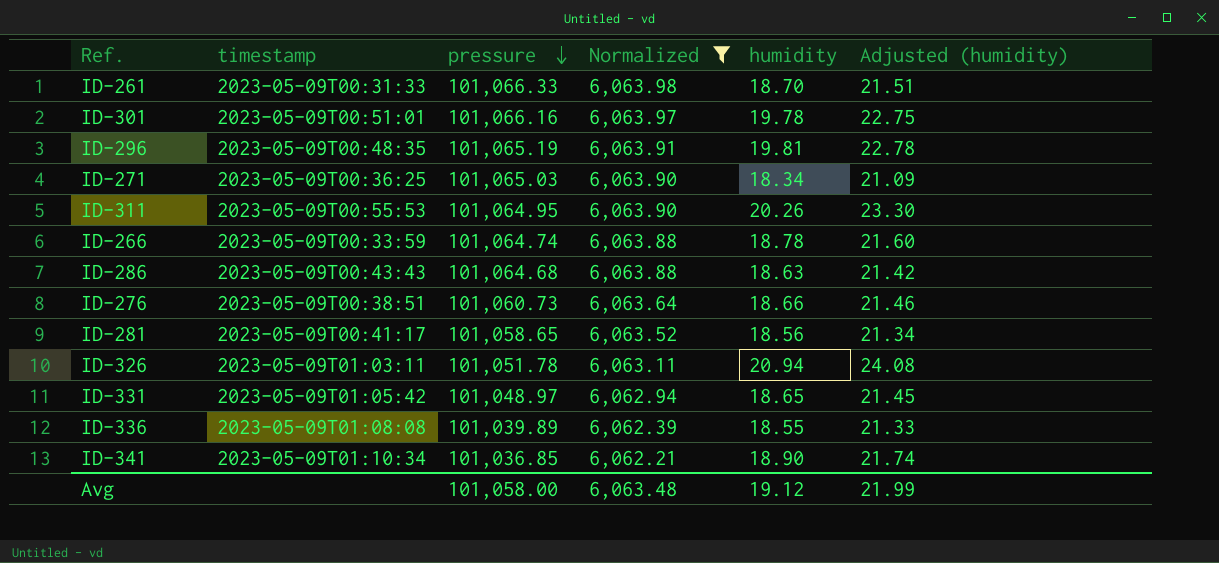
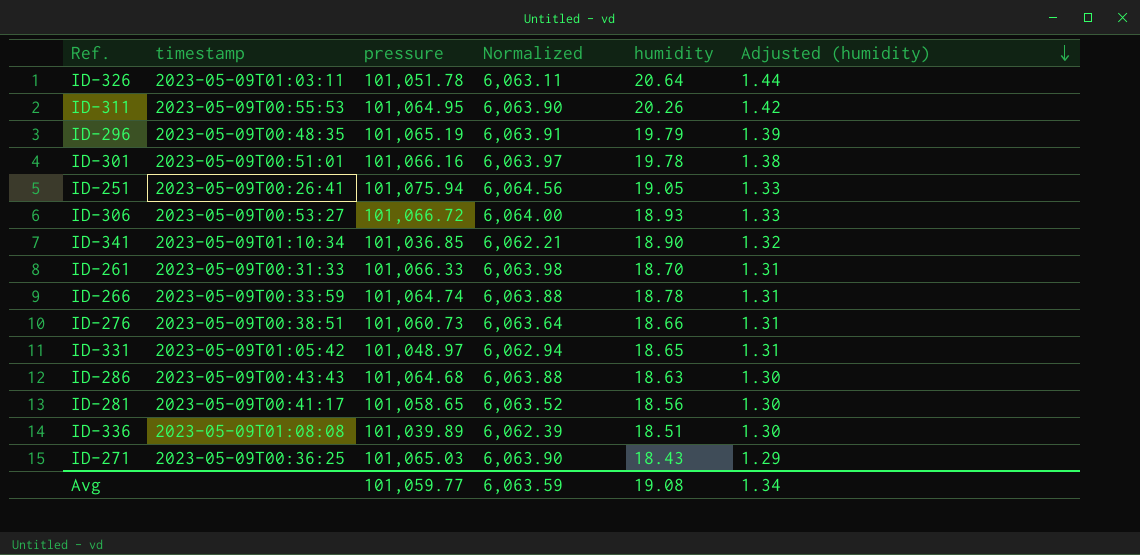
filter: Normalized <= 6,063.98 -> none
row order: pressure descending -> Adjusted (humidity) descending
column Adjusted (humidity) | formula: [humidity] * 1.15 -> [humidity] * 0.07
ID-326 | humidity: 20.94 -> 20.64
ID-296 | humidity: 19.81 -> 19.79
ID-336 | humidity: 18.55 -> 18.51
ID-271 | humidity: 18.34 -> 18.43
Avg | pressure: 101,058.00 -> 101,059.77
Avg | Normalized: 6,063.48 -> 6,063.59
Avg | humidity: 19.12 -> 19.08
Avg | Adjusted (humidity): 21.99 -> 1.34

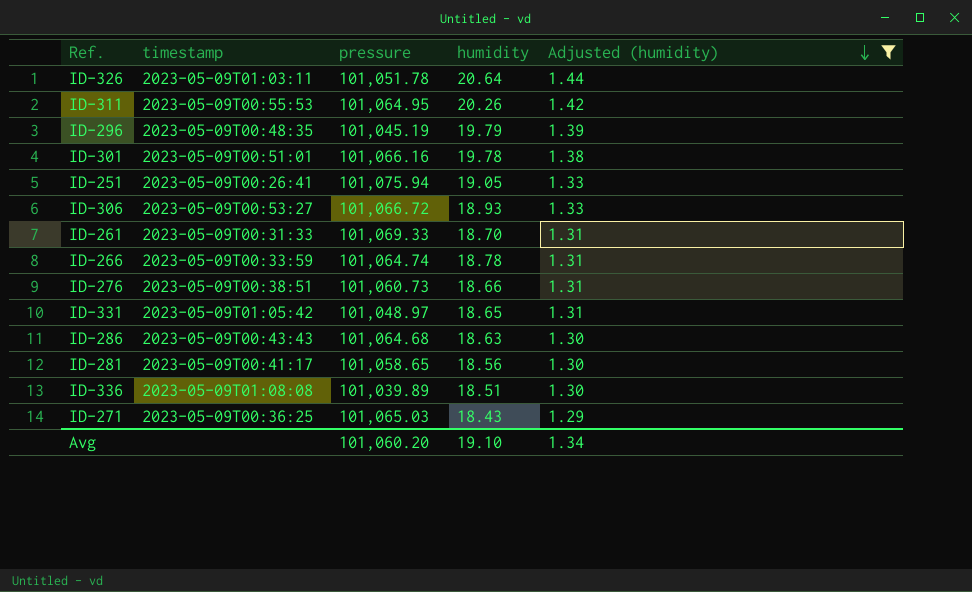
filter: none -> Adjusted (humidity) != 1.32
column Normalized | formula: [pressure] * 0.06 -> none
ID-296 | pressure: 101,065.19 -> 101,045.19
ID-261 | pressure: 101,066.33 -> 101,069.33
Avg | pressure: 101,059.77 -> 101,060.20
Avg | humidity: 19.08 -> 19.10

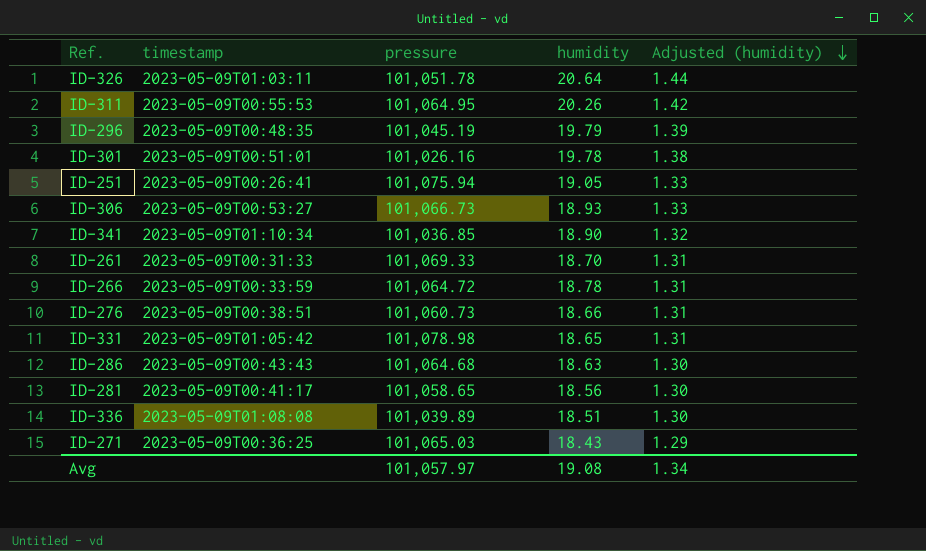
filter: Adjusted (humidity) != 1.32 -> none
ID-301 | pressure: 101,066.16 -> 101,026.16
ID-306 | pressure: 101,066.72 -> 101,066.73
ID-266 | pressure: 101,064.74 -> 101,064.72
ID-331 | pressure: 101,048.97 -> 101,078.98
Avg | pressure: 101,060.20 -> 101,057.97
Avg | humidity: 19.10 -> 19.08

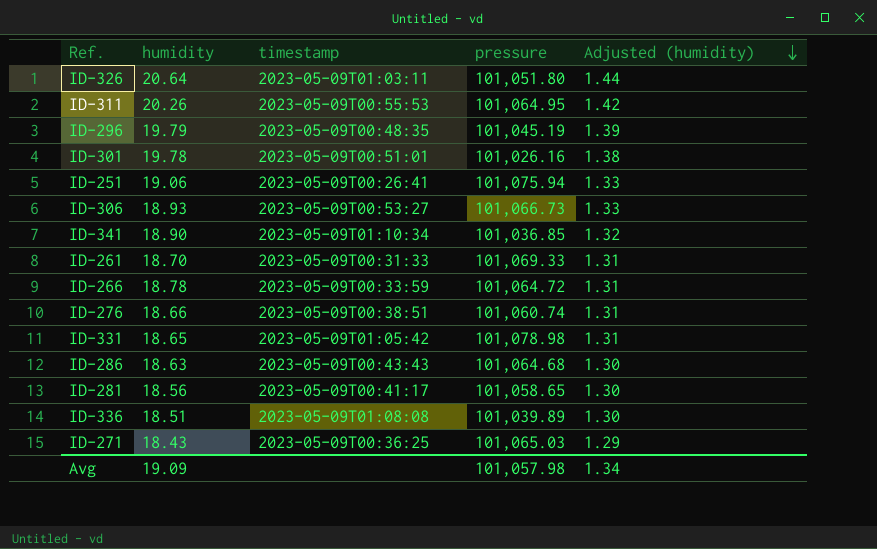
column humidity | position: 4 -> 2
ID-326 | pressure: 101,051.78 -> 101,051.80
ID-251 | humidity: 19.05 -> 19.06
ID-276 | pressure: 101,060.73 -> 101,060.74
Avg | humidity: 19.08 -> 19.09
Avg | pressure: 101,057.97 -> 101,057.98

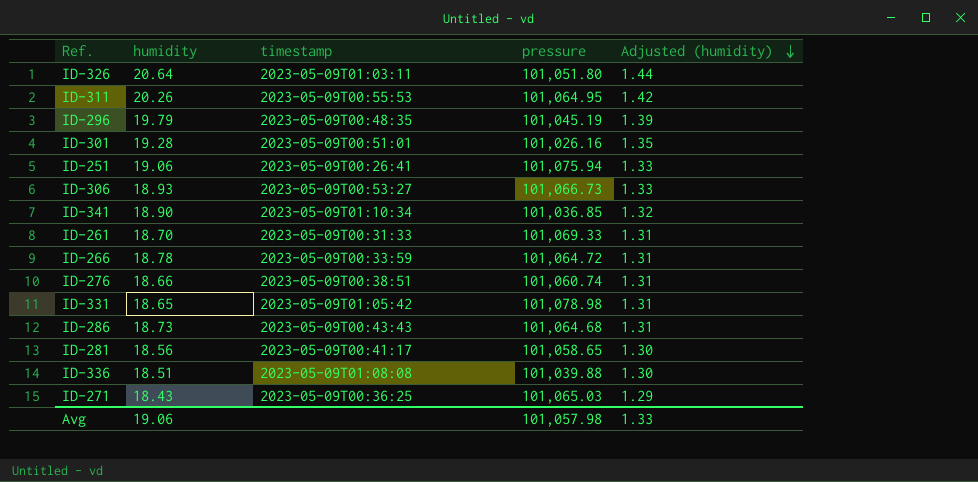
ID-301 | humidity: 19.78 -> 19.28
ID-301 | Adjusted (humidity): 1.38 -> 1.35
ID-286 | humidity: 18.63 -> 18.73
ID-286 | Adjusted (humidity): 1.30 -> 1.31
ID-336 | pressure: 101,039.89 -> 101,039.88
Avg | humidity: 19.09 -> 19.06
Avg | Adjusted (humidity): 1.34 -> 1.33

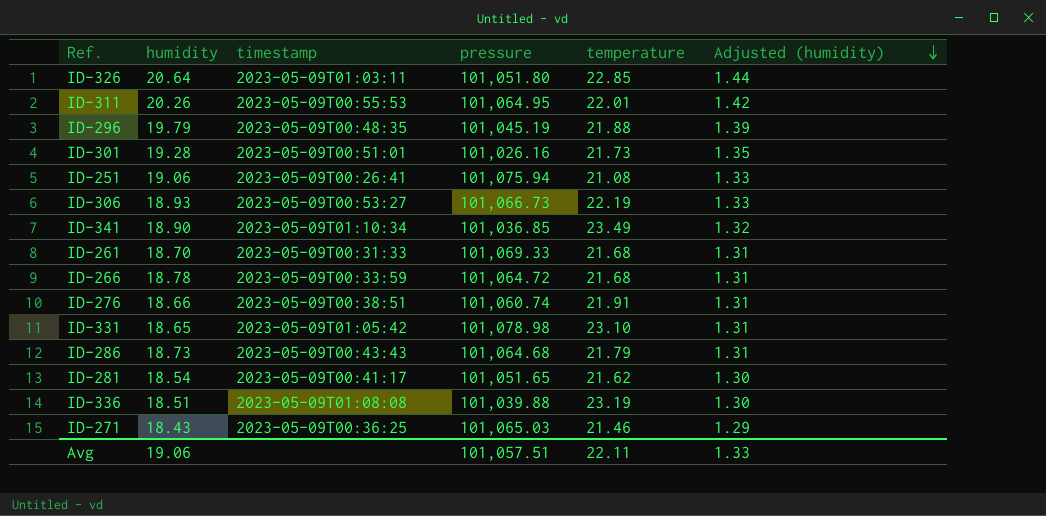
column temperature | position: none -> 5
ID-281 | humidity: 18.56 -> 18.54
ID-281 | pressure: 101,058.65 -> 101,051.65
Avg | pressure: 101,057.98 -> 101,057.51

